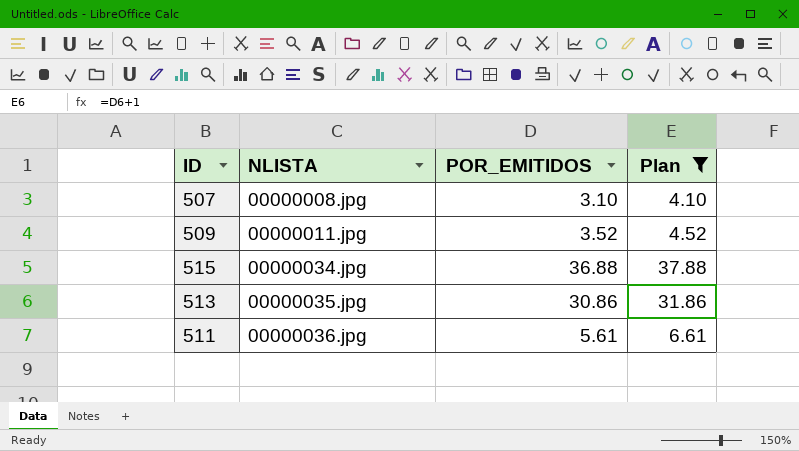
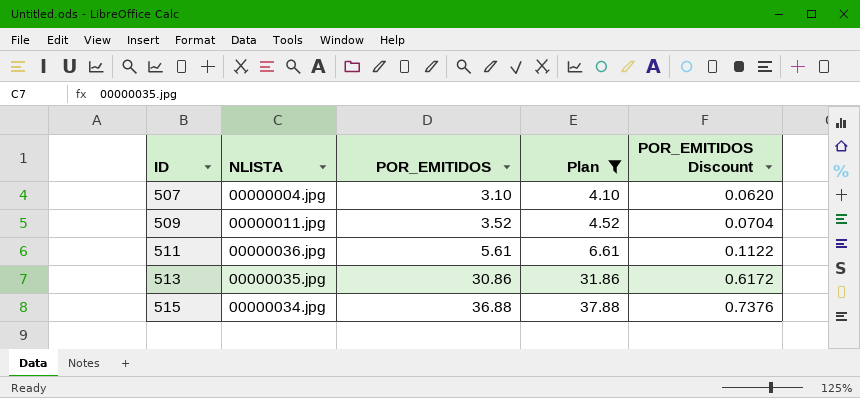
row order: NLISTA ascending -> ID ascending
column POR_EMITIDOS Discount | formula: none -> [POR_EMITIDOS] * 0.02
507 | NLISTA: 00000008.jpg -> 00000004.jpg

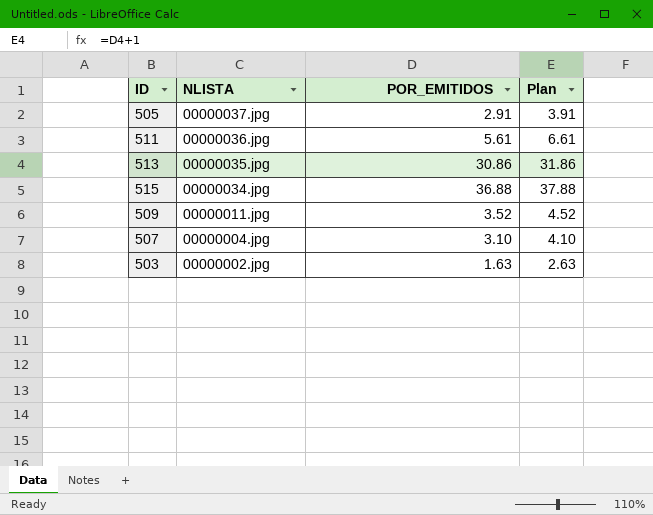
filter: Plan >= 4.10 -> none
row order: ID ascending -> NLISTA descending
column POR_EMITIDOS Discount | formula: [POR_EMITIDOS] * 0.02 -> none

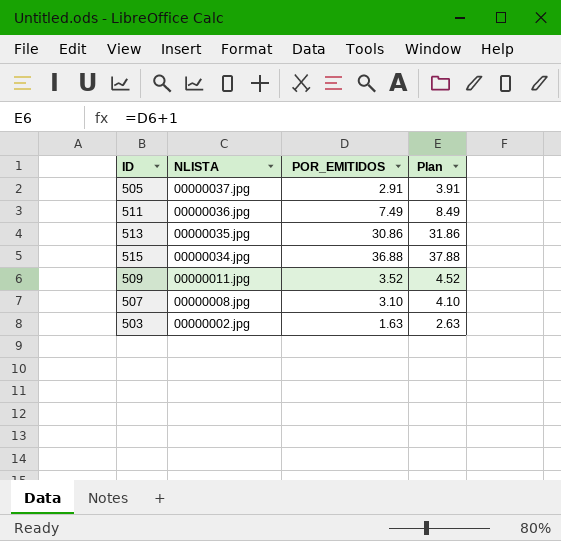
511 | POR_EMITIDOS: 5.61 -> 7.49
511 | Plan: 6.61 -> 8.49
507 | NLISTA: 00000004.jpg -> 00000008.jpg

